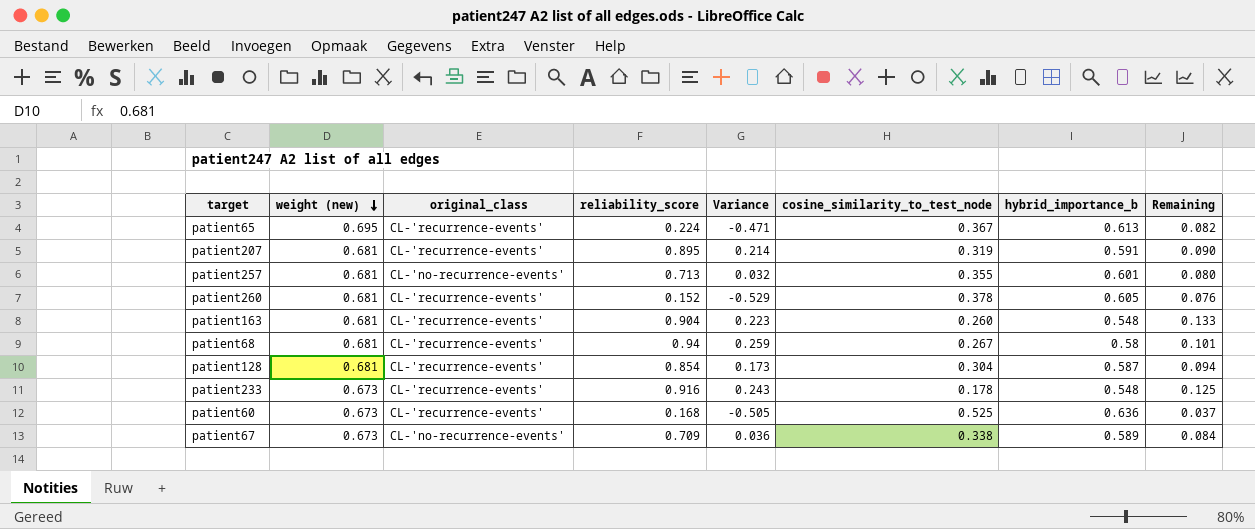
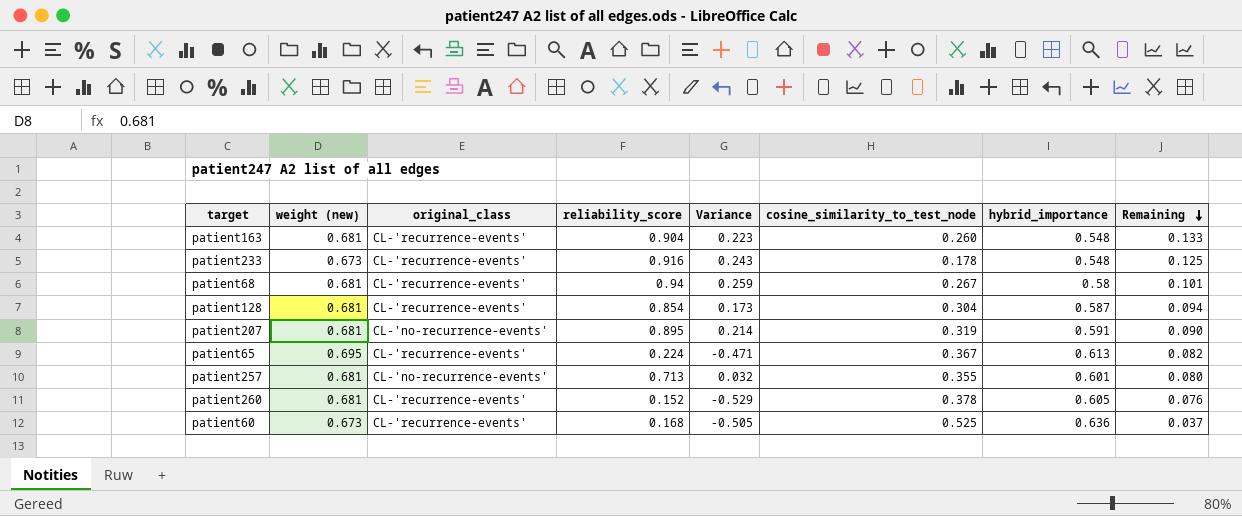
row order: weight (new) descending -> Remaining descending
column name: hybrid_importance_b -> hybrid_importance
row patient67: 0.673 | CL-'no-recurrence-events' | 0.709 | 0.036 | 0.338 | 0.589 | 0.084 -> none
patient207 | original_class: CL-'recurrence-events' -> CL-'no-recurrence-events'

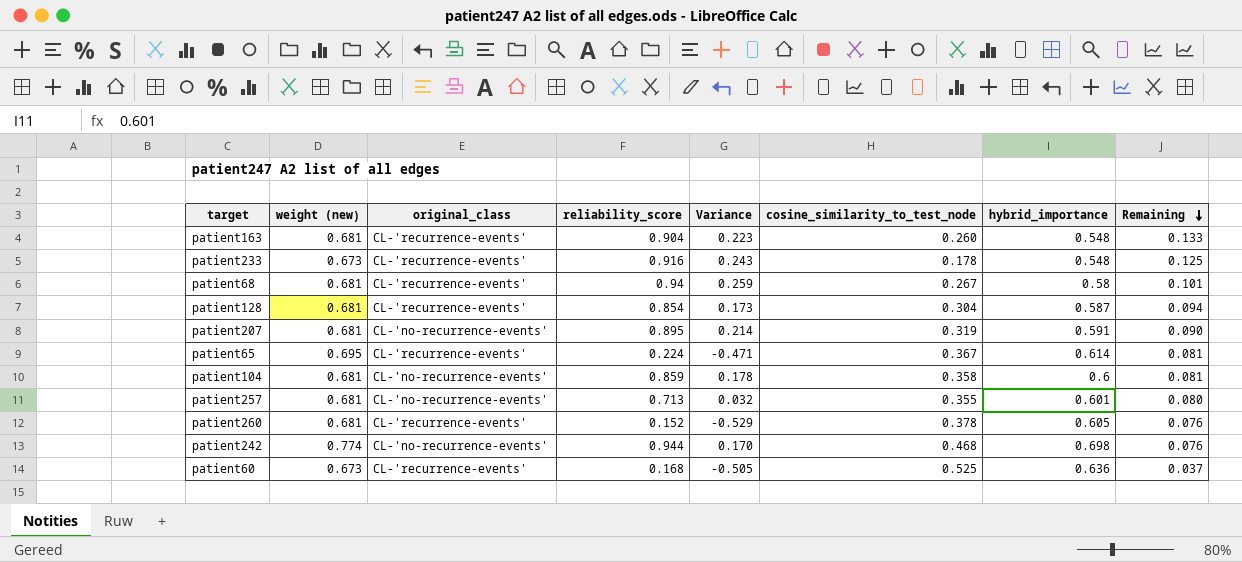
patient65 | hybrid_importance: 0.613 -> 0.614
patient65 | Remaining: 0.082 -> 0.081
row patient104: none -> 0.681 | CL-'no-recurrence-events' | 0.859 | 0.178 | 0.358 | 0.6 | 0.081
row patient242: none -> 0.774 | CL-'no-recurrence-events' | 0.944 | 0.170 | 0.468 | 0.698 | 0.076

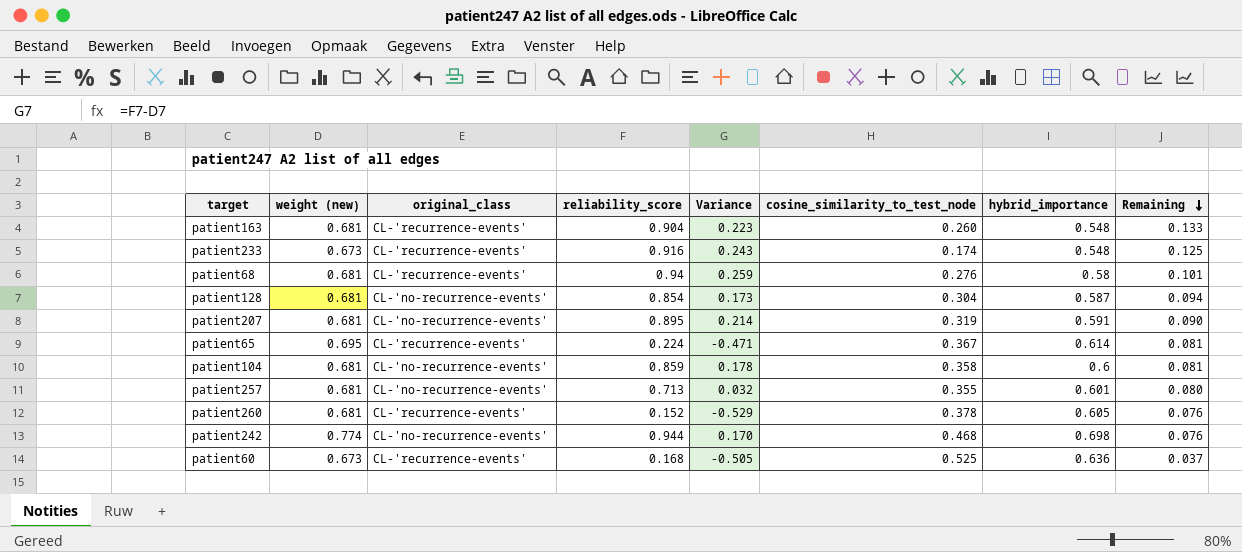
patient233 | cosine_similarity_to_test_node: 0.178 -> 0.174
patient68 | cosine_similarity_to_test_node: 0.267 -> 0.276
patient128 | original_class: CL-'recurrence-events' -> CL-'no-recurrence-events'

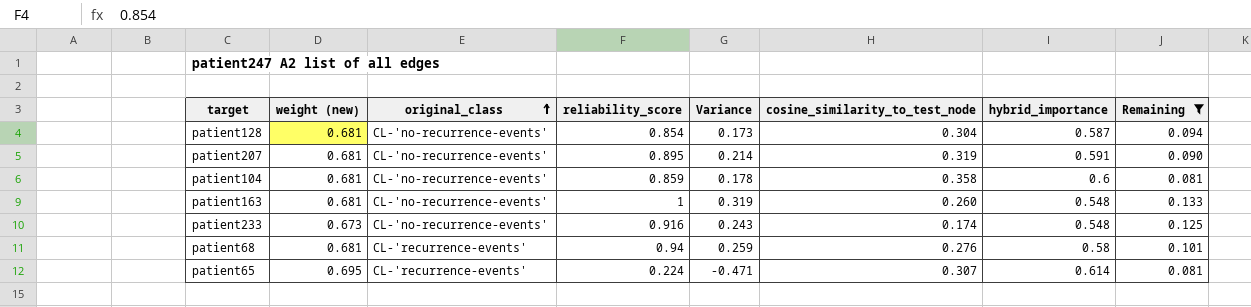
filter: none -> Remaining >= 0.081
row order: Remaining descending -> original_class ascending
patient163 | original_class: CL-'recurrence-events' -> CL-'no-recurrence-events'
patient163 | reliability_score: 0.904 -> 1
patient163 | Variance: 0.223 -> 0.319
patient233 | original_class: CL-'recurrence-events' -> CL-'no-recurrence-events'
patient65 | cosine_similarity_to_test_node: 0.367 -> 0.307

